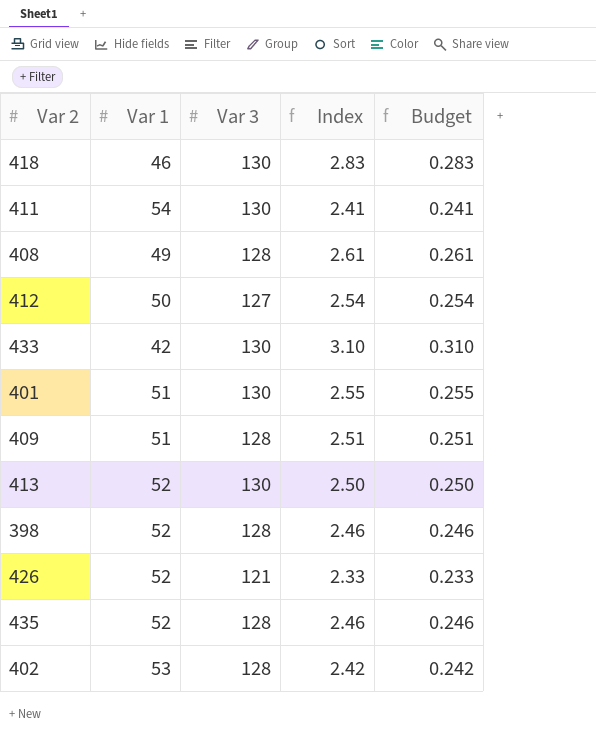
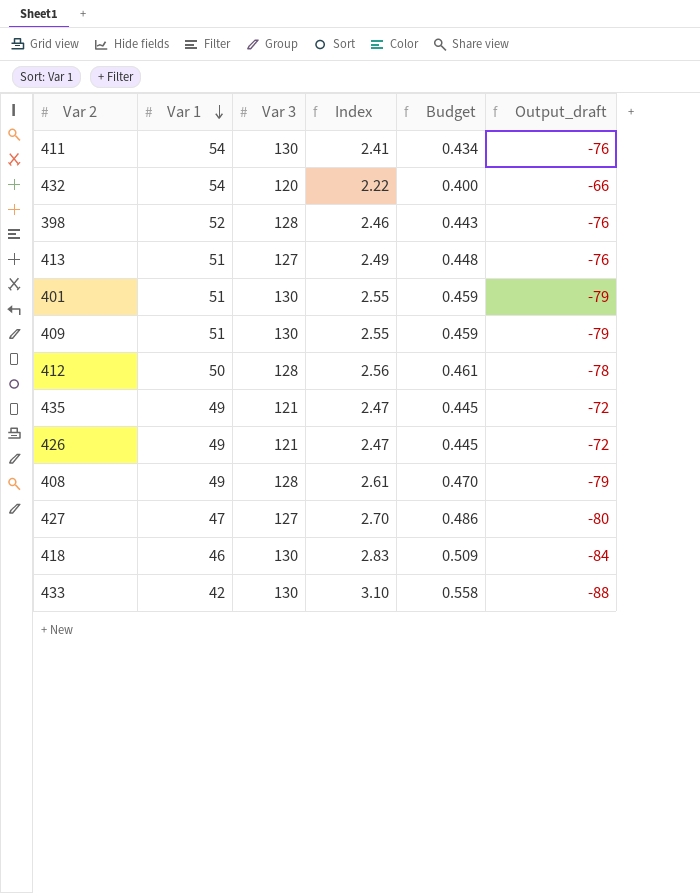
row order: none -> Var 1 descending
column Budget | formula: [Index] * 0.1 -> [Index] * 0.18
column Output_draft | formula: none -> [Var 1] - [Var 3]
row 402: 53 | 128 | 2.42 | 0.242 -> none
row 432: none -> 54 | 120 | 2.22 | 0.400 | -66
413 | Var 1: 52 -> 51
413 | Var 3: 130 -> 127
413 | Index: 2.50 -> 2.49
409 | Var 3: 128 -> 130
409 | Index: 2.51 -> 2.55
412 | Var 3: 127 -> 128
412 | Index: 2.54 -> 2.56
435 | Var 1: 52 -> 49
435 | Var 3: 128 -> 121
435 | Index: 2.46 -> 2.47
426 | Var 1: 52 -> 49
426 | Index: 2.33 -> 2.47
row 427: none -> 47 | 127 | 2.70 | 0.486 | -80

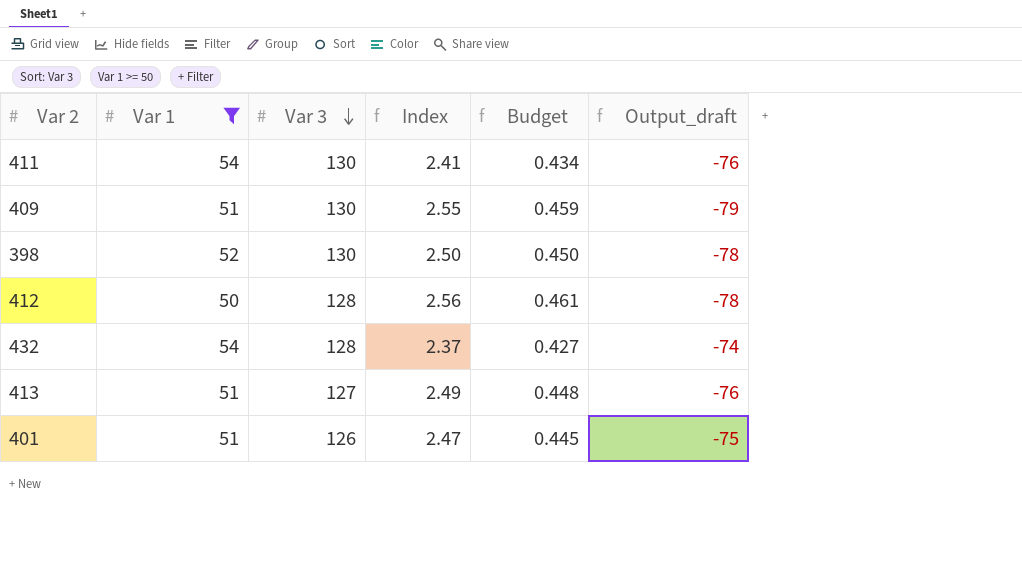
filter: none -> Var 1 >= 50
row order: Var 1 descending -> Var 3 descending
398 | Var 3: 128 -> 130
398 | Index: 2.46 -> 2.50
398 | Budget: 0.443 -> 0.450
398 | Output_draft: -76 -> -78
432 | Var 3: 120 -> 128
432 | Index: 2.22 -> 2.37
432 | Budget: 0.400 -> 0.427
432 | Output_draft: -66 -> -74
401 | Var 3: 130 -> 126
401 | Index: 2.55 -> 2.47
401 | Budget: 0.459 -> 0.445
401 | Output_draft: -79 -> -75

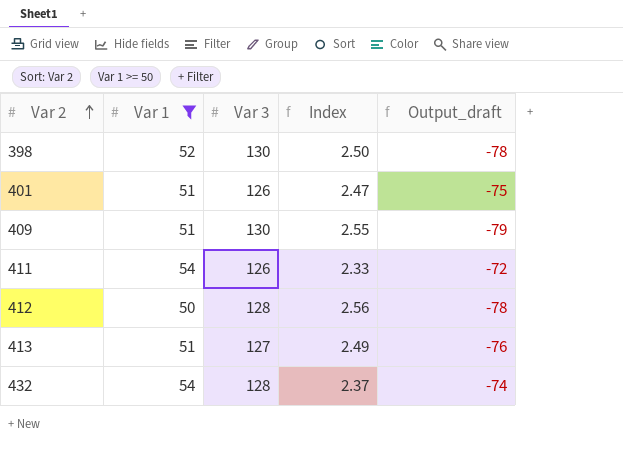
row order: Var 3 descending -> Var 2 ascending
column Budget | formula: [Index] * 0.18 -> none
411 | Var 3: 130 -> 126
411 | Index: 2.41 -> 2.33
411 | Output_draft: -76 -> -72

